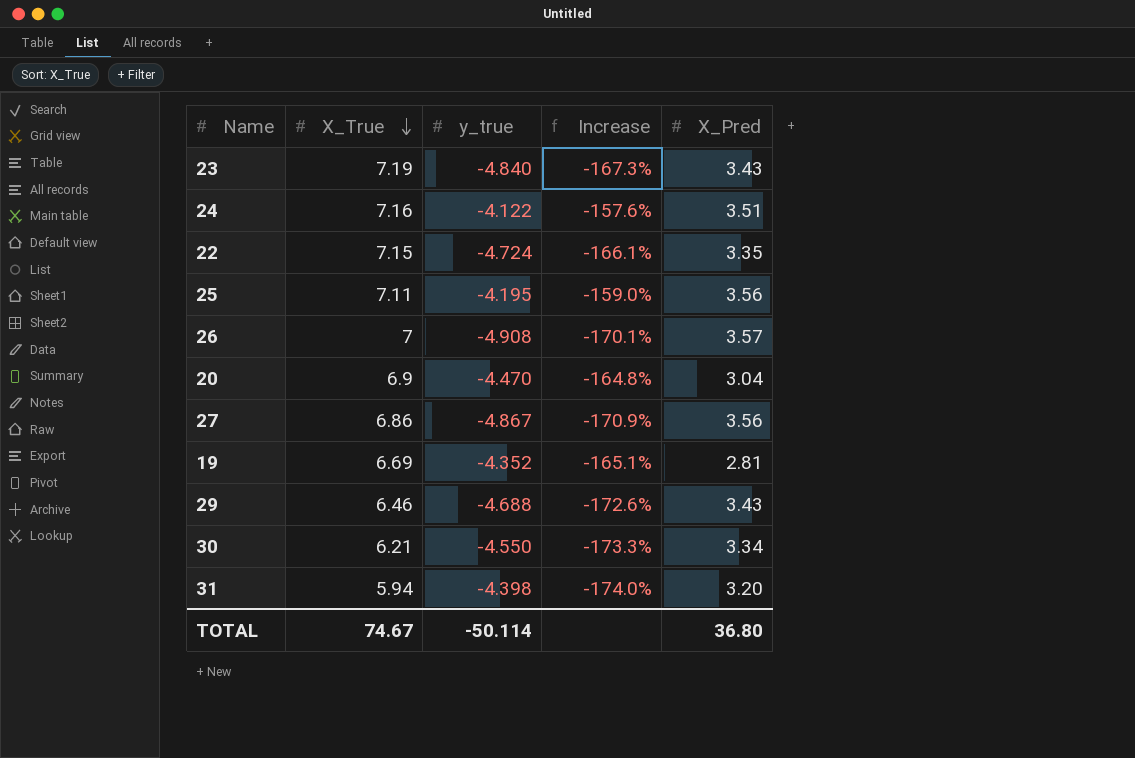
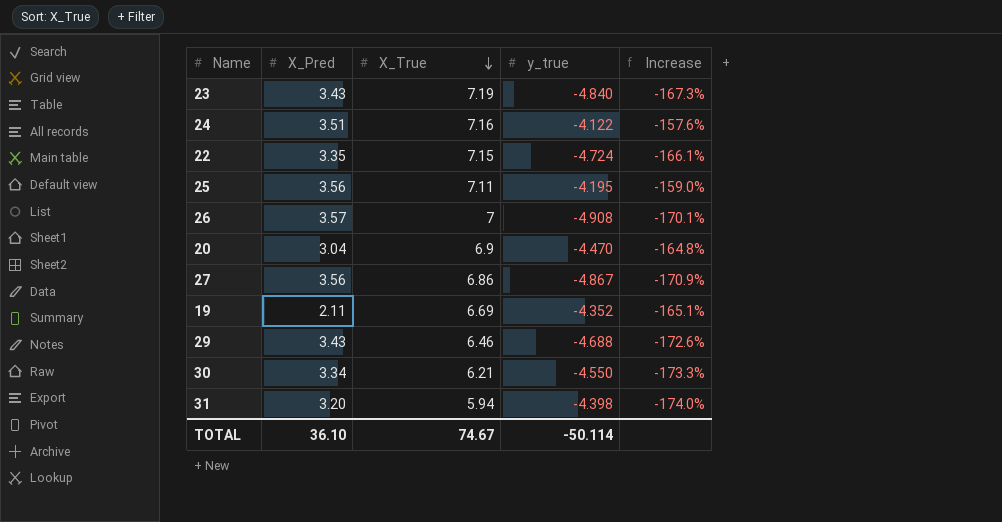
column X_Pred | position: 5 -> 2
19 | X_Pred: 2.81 -> 2.11
TOTAL | X_Pred: 36.80 -> 36.10

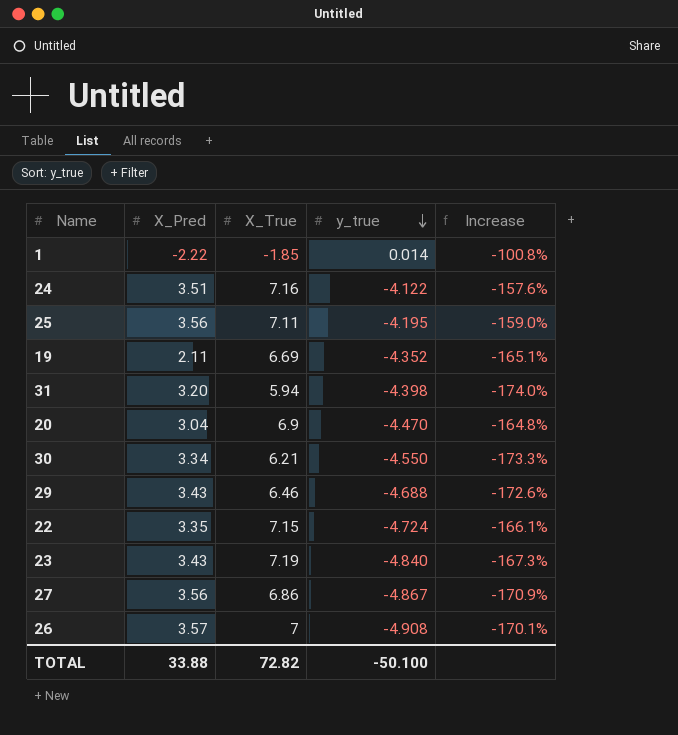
row order: X_True descending -> y_true descending
row 1: none -> -2.22 | -1.85 | 0.014 | -100.8%
TOTAL | X_Pred: 36.10 -> 33.88
TOTAL | X_True: 74.67 -> 72.82
TOTAL | y_true: -50.114 -> -50.100

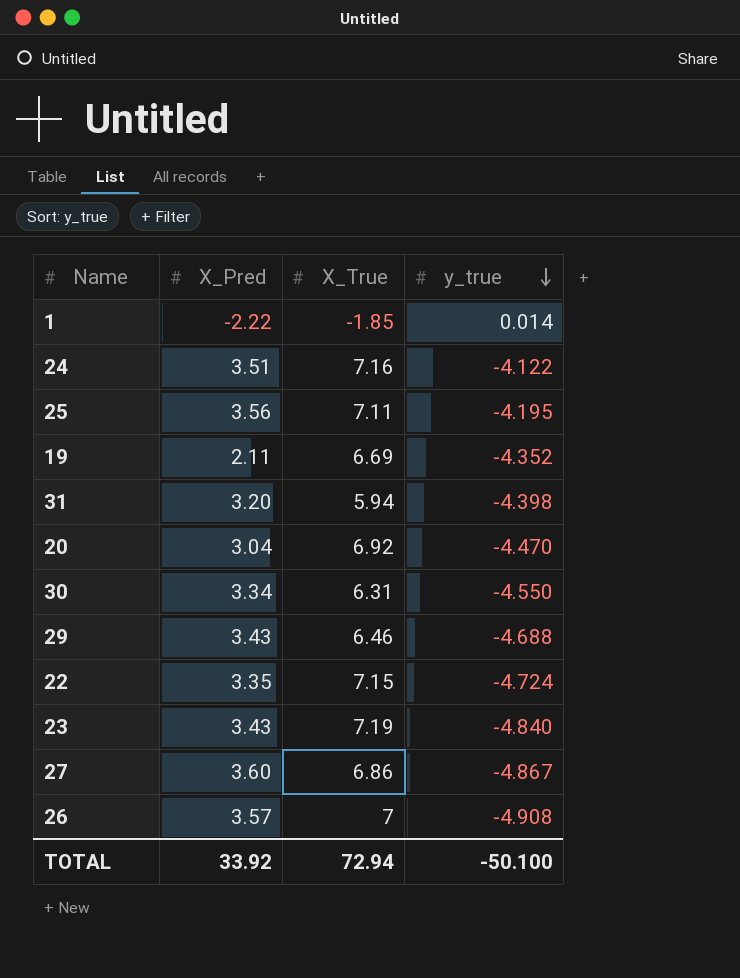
column Increase | formula: ([y_true] - [X_True]) / [X_True] -> none
20 | X_True: 6.9 -> 6.92
30 | X_True: 6.21 -> 6.31
27 | X_Pred: 3.56 -> 3.60
TOTAL | X_Pred: 33.88 -> 33.92
TOTAL | X_True: 72.82 -> 72.94

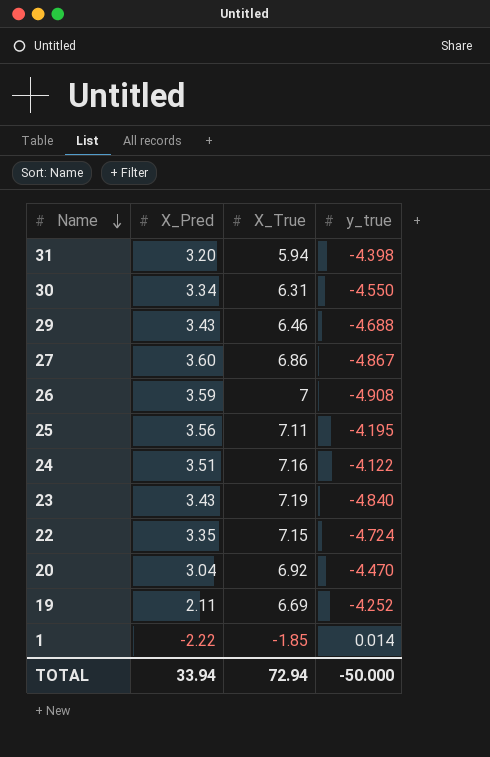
row order: y_true descending -> Name descending
26 | X_Pred: 3.57 -> 3.59
19 | y_true: -4.352 -> -4.252
TOTAL | X_Pred: 33.92 -> 33.94
TOTAL | y_true: -50.100 -> -50.000

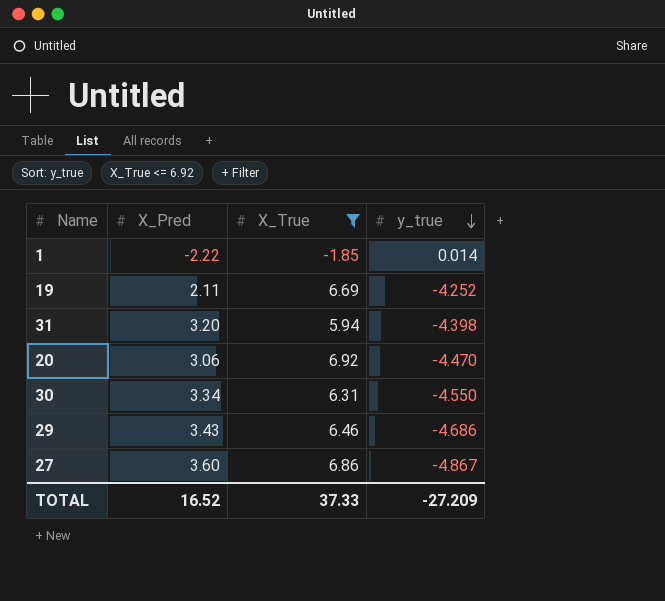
filter: none -> X_True <= 6.92
row order: Name descending -> y_true descending
20 | X_Pred: 3.04 -> 3.06
29 | y_true: -4.688 -> -4.686
TOTAL | X_Pred: 33.94 -> 16.52
TOTAL | X_True: 72.94 -> 37.33
TOTAL | y_true: -50.000 -> -27.209

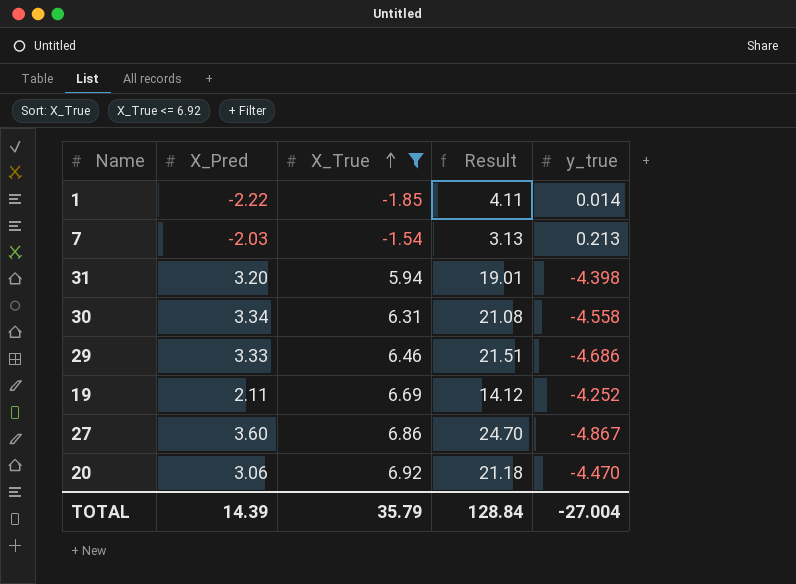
row order: y_true descending -> X_True ascending
column Result | formula: none -> [X_Pred] * [X_True]
row 7: none -> -2.03 | -1.54 | 3.13 | 0.213
30 | y_true: -4.550 -> -4.558
29 | X_Pred: 3.43 -> 3.33
TOTAL | X_Pred: 16.52 -> 14.39
TOTAL | X_True: 37.33 -> 35.79
TOTAL | y_true: -27.209 -> -27.004

